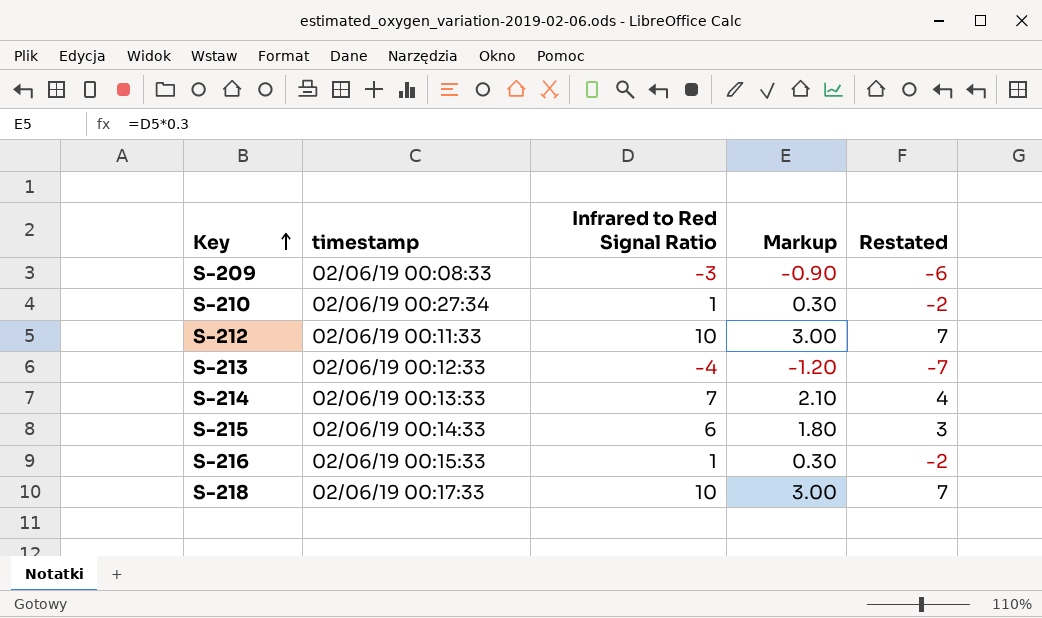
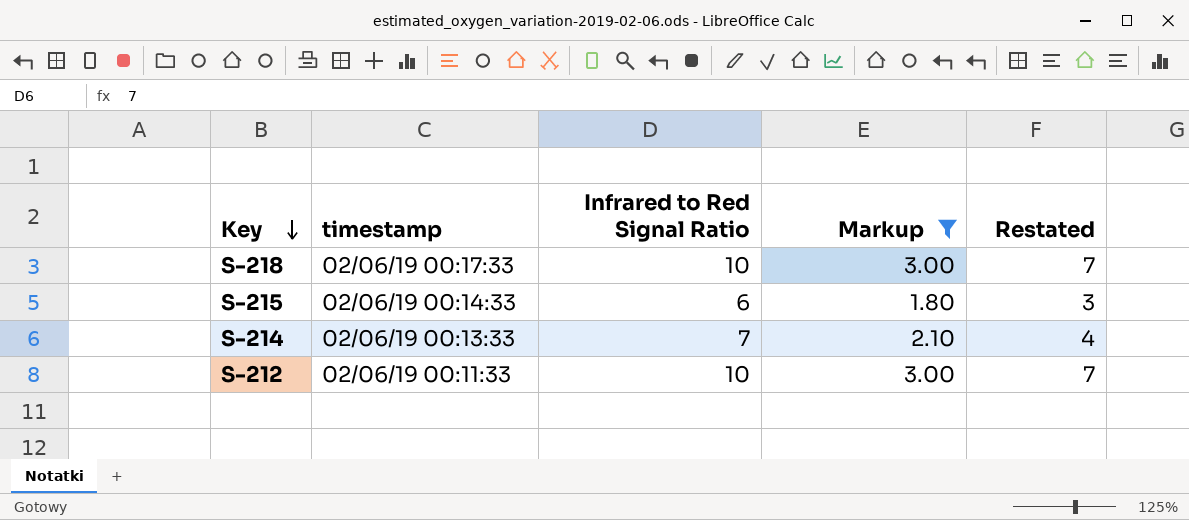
filter: none -> Markup >= 1.80
row order: Key ascending -> Key descending

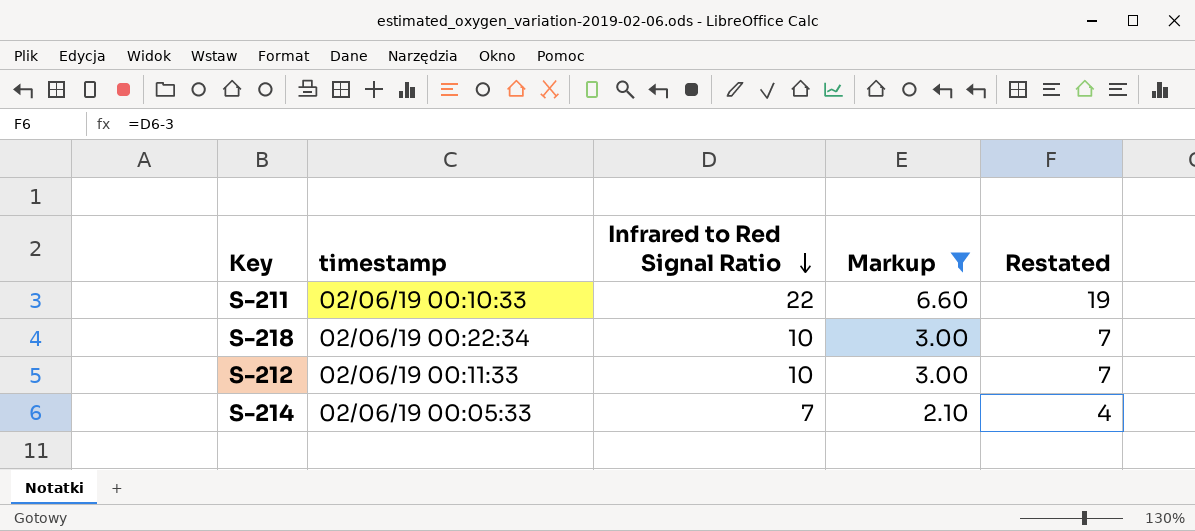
row order: Key descending -> Infrared to Red Signal Ratio descending
row S-215: 02/06/19 00:14:33 | 6 | 1.80 | 3 -> none
row S-211: none -> 02/06/19 00:10:33 | 22 | 6.60 | 19
S-218 | timestamp: 02/06/19 00:17:33 -> 02/06/19 00:22:34
S-214 | timestamp: 02/06/19 00:13:33 -> 02/06/19 00:05:33

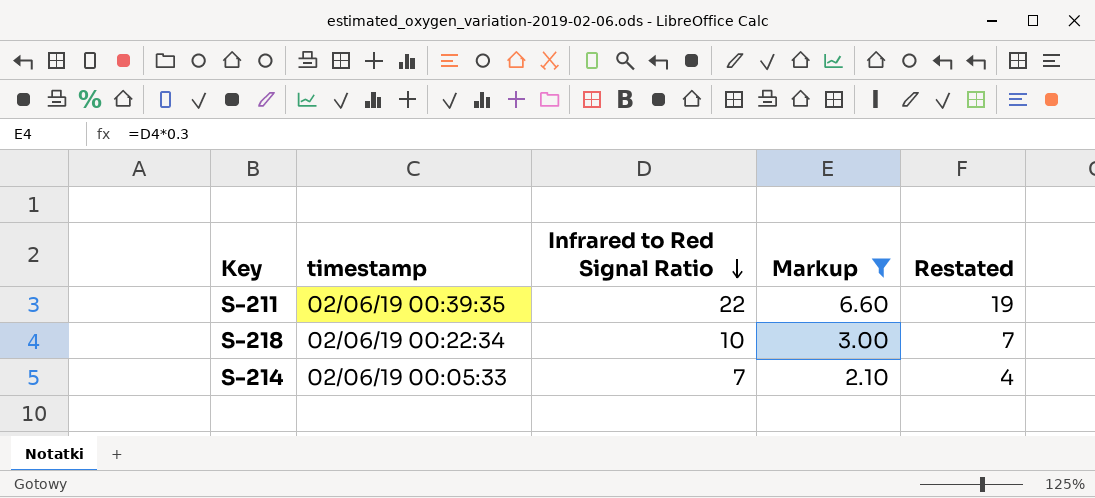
row S-212: 02/06/19 00:11:33 | 10 | 3.00 | 7 -> none
S-211 | timestamp: 02/06/19 00:10:33 -> 02/06/19 00:39:35

